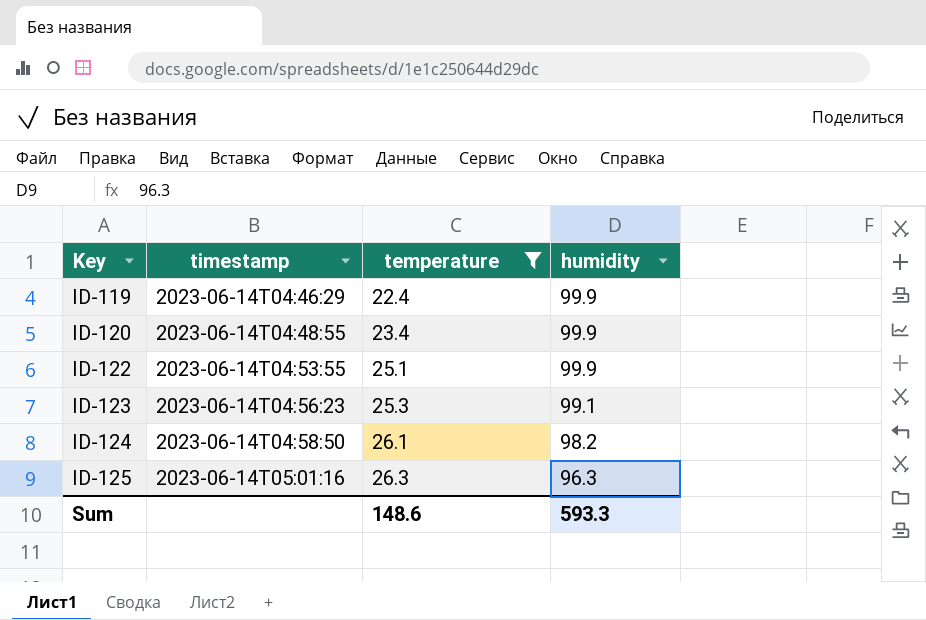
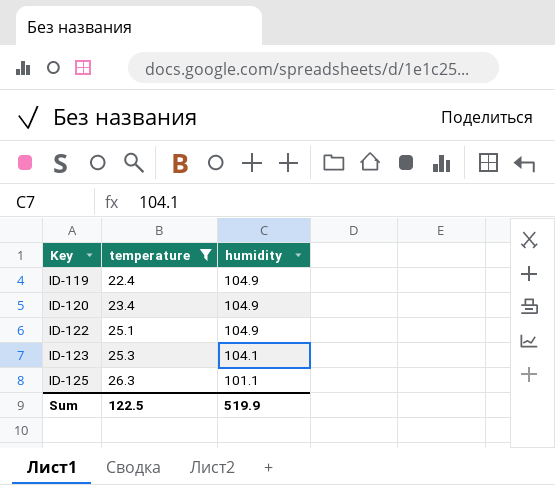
column timestamp | position: 2 -> none
row ID-124: 2023-06-14T04:58:50 | 26.1 | 98.2 -> none
ID-119 | humidity: 99.9 -> 104.9
ID-120 | humidity: 99.9 -> 104.9
ID-122 | humidity: 99.9 -> 104.9
ID-123 | humidity: 99.1 -> 104.1
ID-125 | humidity: 96.3 -> 101.1
Sum | temperature: 148.6 -> 122.5
Sum | humidity: 593.3 -> 519.9

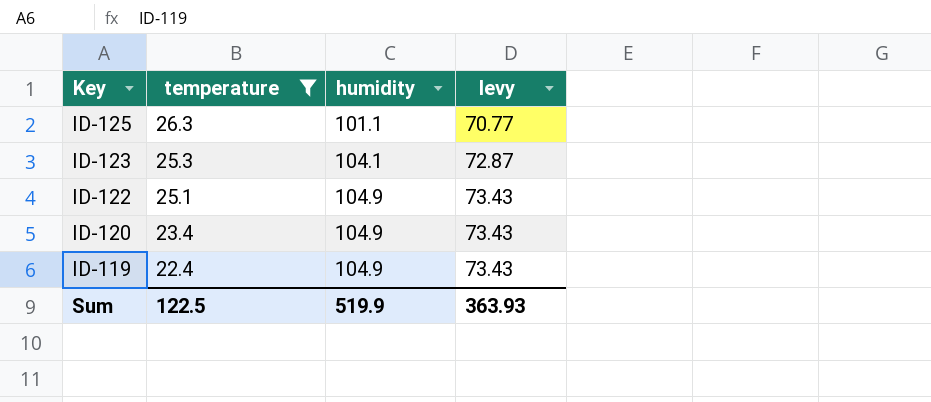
row order: Key ascending -> Key descending
column levy | formula: none -> [humidity] * 0.7

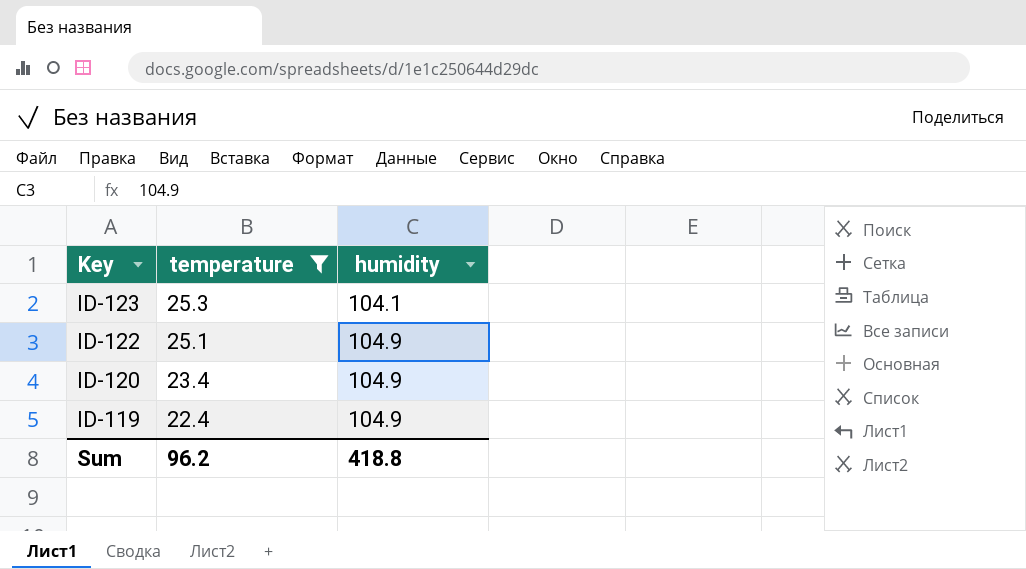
column levy | formula: [humidity] * 0.7 -> none
row ID-125: 26.3 | 101.1 | 70.77 -> none
Sum | temperature: 122.5 -> 96.2
Sum | humidity: 519.9 -> 418.8

